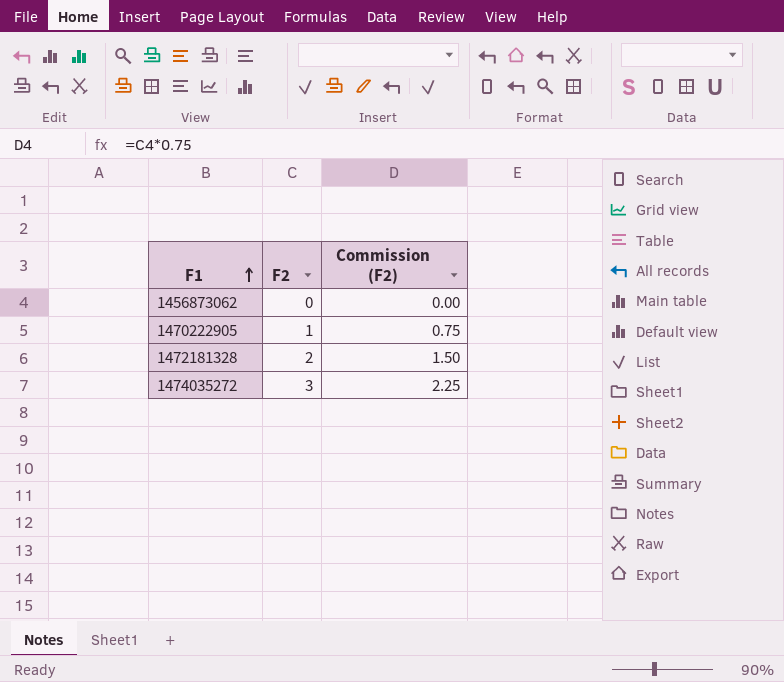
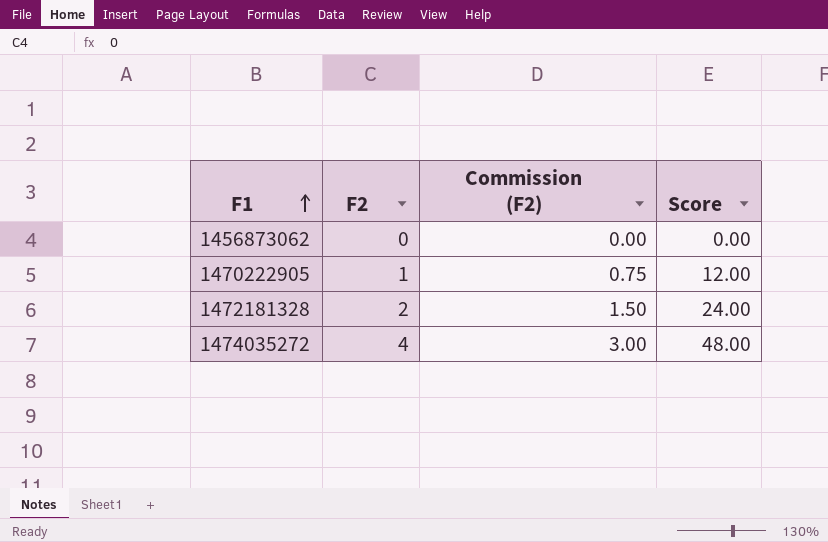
column Score | formula: none -> [F2] * 12
1474035272 | F2: 3 -> 4
1474035272 | Commission (F2): 2.25 -> 3.00

